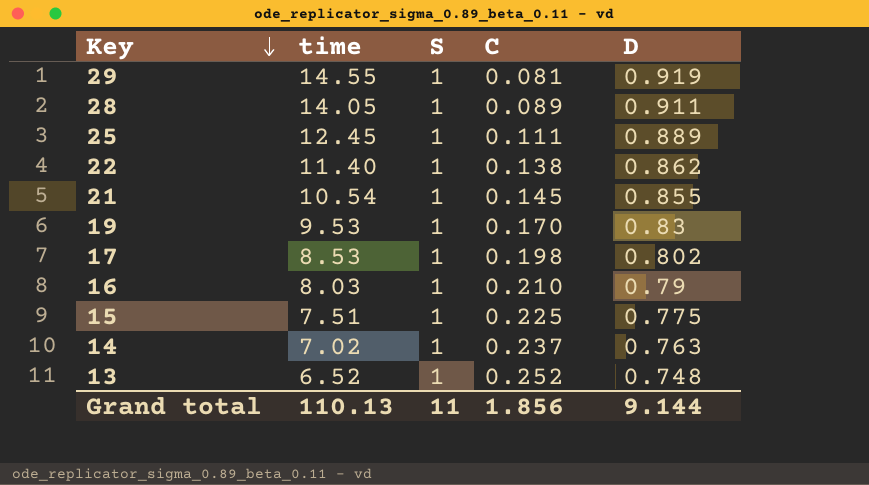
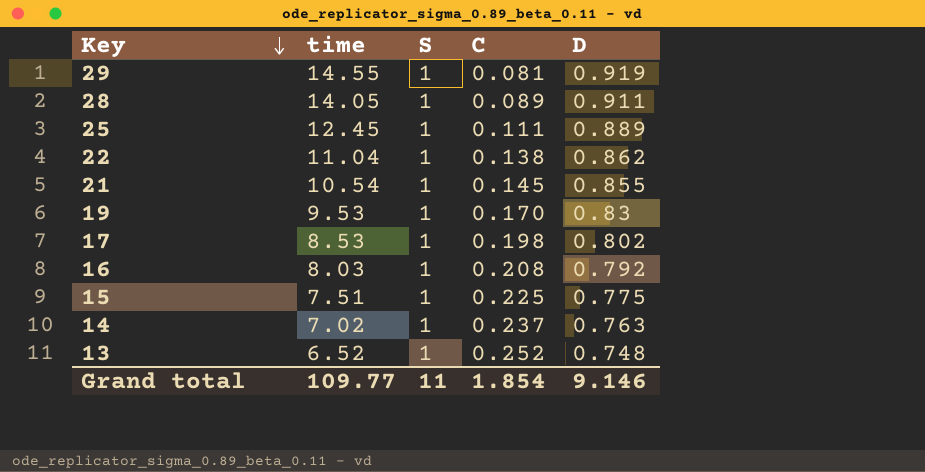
22 | time: 11.40 -> 11.04
16 | C: 0.210 -> 0.208
16 | D: 0.79 -> 0.792
Grand total | time: 110.13 -> 109.77
Grand total | C: 1.856 -> 1.854
Grand total | D: 9.144 -> 9.146

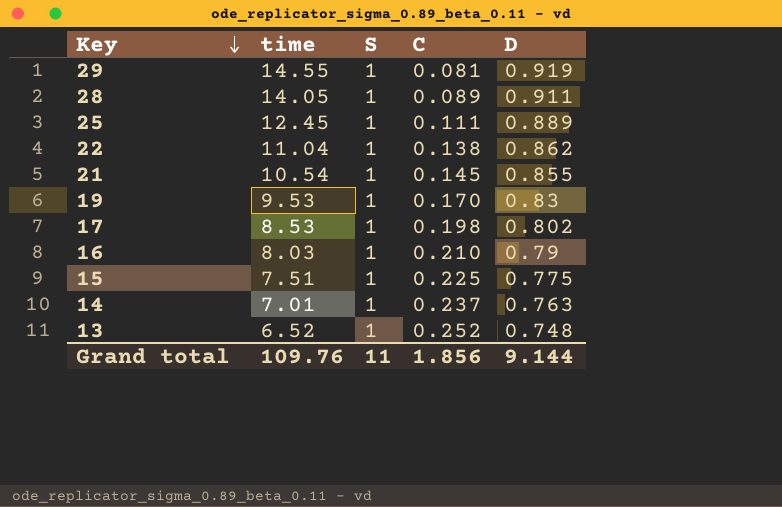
16 | C: 0.208 -> 0.210
16 | D: 0.792 -> 0.79
14 | time: 7.02 -> 7.01
Grand total | time: 109.77 -> 109.76
Grand total | C: 1.854 -> 1.856
Grand total | D: 9.146 -> 9.144

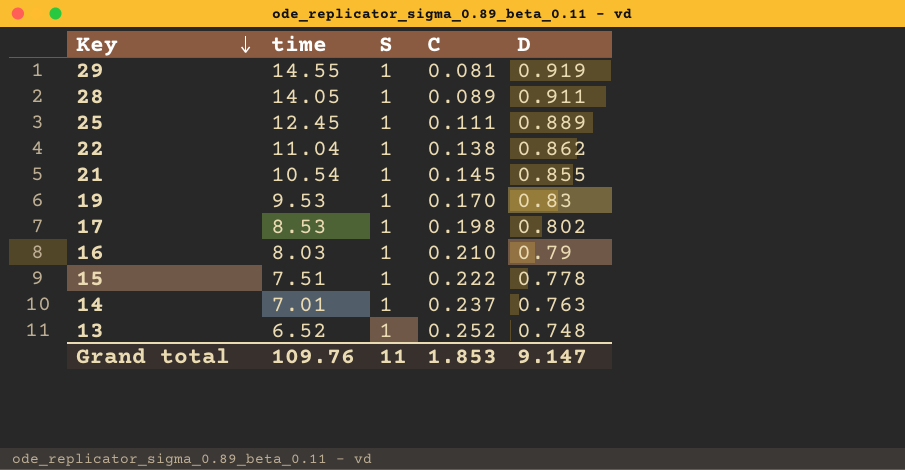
15 | C: 0.225 -> 0.222
15 | D: 0.775 -> 0.778
Grand total | C: 1.856 -> 1.853
Grand total | D: 9.144 -> 9.147

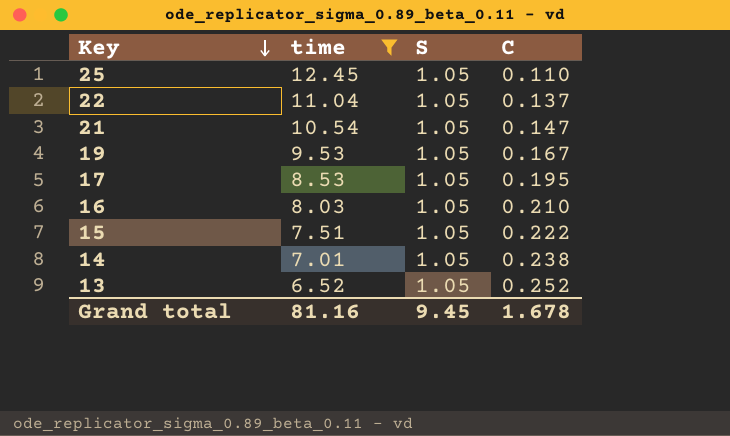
filter: none -> time <= 12.45
column D | formula: [S] - [C] -> none
25 | S: 1 -> 1.05
25 | C: 0.111 -> 0.110
22 | S: 1 -> 1.05
22 | C: 0.138 -> 0.137
21 | S: 1 -> 1.05
21 | C: 0.145 -> 0.147
19 | S: 1 -> 1.05
19 | C: 0.170 -> 0.167
17 | S: 1 -> 1.05
17 | C: 0.198 -> 0.195
16 | S: 1 -> 1.05
15 | S: 1 -> 1.05
14 | S: 1 -> 1.05
14 | C: 0.237 -> 0.238
13 | S: 1 -> 1.05
Grand total | time: 109.76 -> 81.16
Grand total | S: 11 -> 9.45
Grand total | C: 1.853 -> 1.678

